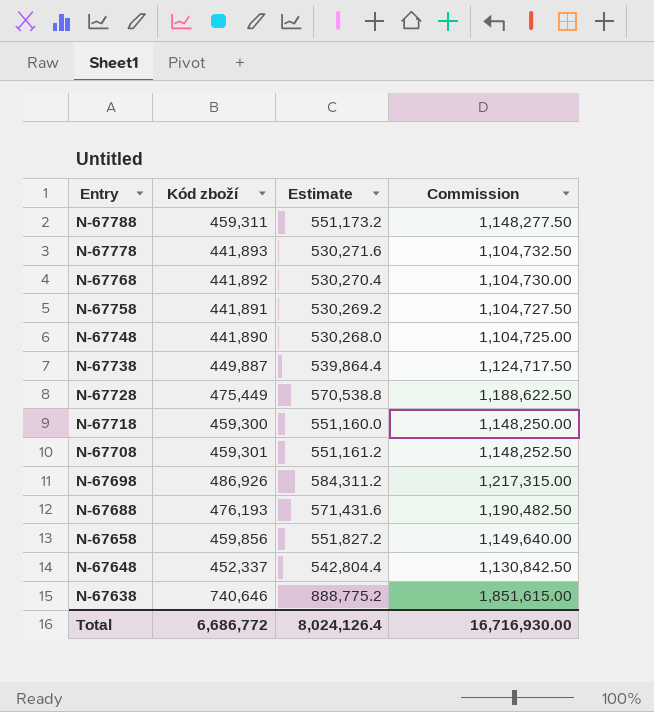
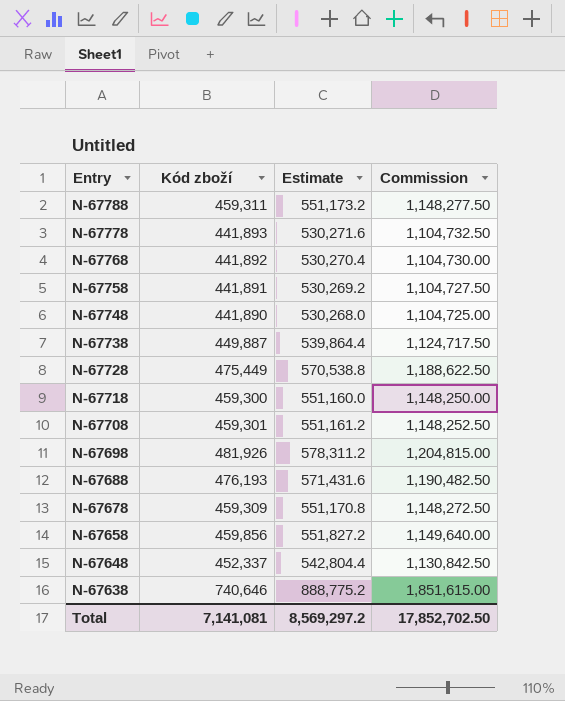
N-67698 | Kód zboží: 486,926 -> 481,926
N-67698 | Estimate: 584,311.2 -> 578,311.2
N-67698 | Commission: 1,217,315.00 -> 1,204,815.00
row N-67678: none -> 459,309 | 551,170.8 | 1,148,272.50
Total | Kód zboží: 6,686,772 -> 7,141,081
Total | Estimate: 8,024,126.4 -> 8,569,297.2
Total | Commission: 16,716,930.00 -> 17,852,702.50

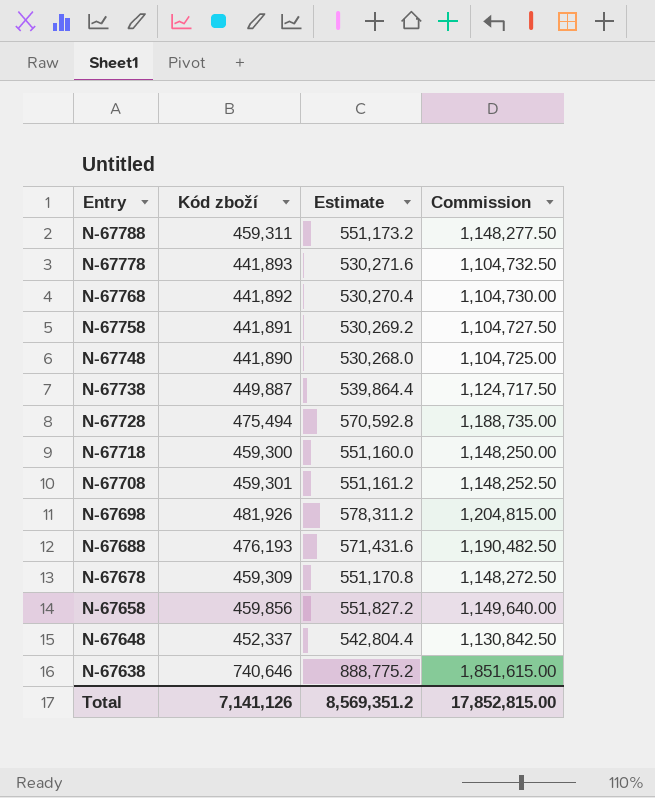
N-67728 | Kód zboží: 475,449 -> 475,494
N-67728 | Estimate: 570,538.8 -> 570,592.8
N-67728 | Commission: 1,188,622.50 -> 1,188,735.00
Total | Kód zboží: 7,141,081 -> 7,141,126
Total | Estimate: 8,569,297.2 -> 8,569,351.2
Total | Commission: 17,852,702.50 -> 17,852,815.00

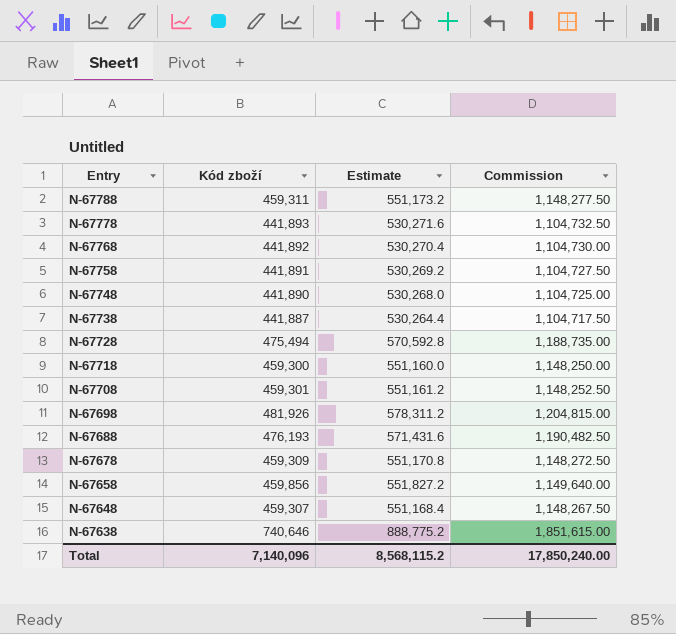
N-67738 | Kód zboží: 449,887 -> 441,887
N-67738 | Estimate: 539,864.4 -> 530,264.4
N-67738 | Commission: 1,124,717.50 -> 1,104,717.50
N-67648 | Kód zboží: 452,337 -> 459,307
N-67648 | Estimate: 542,804.4 -> 551,168.4
N-67648 | Commission: 1,130,842.50 -> 1,148,267.50
Total | Kód zboží: 7,141,126 -> 7,140,096
Total | Estimate: 8,569,351.2 -> 8,568,115.2
Total | Commission: 17,852,815.00 -> 17,850,240.00

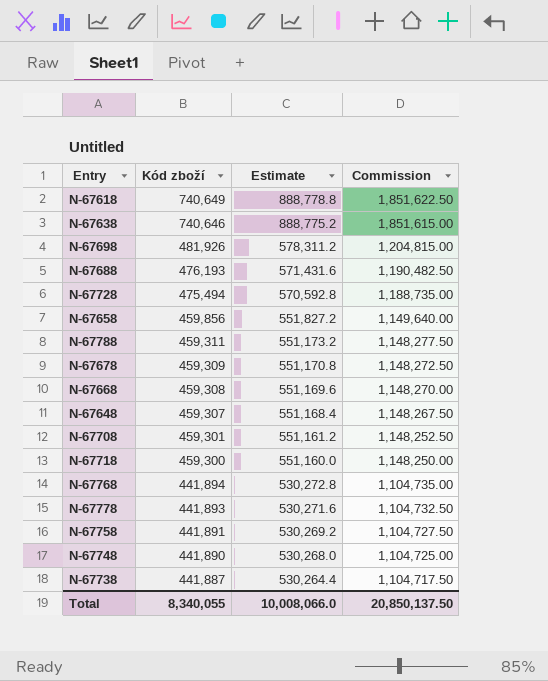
row order: Entry descending -> Kód zboží descending
row N-67618: none -> 740,649 | 888,778.8 | 1,851,622.50
row N-67668: none -> 459,308 | 551,169.6 | 1,148,270.00
N-67768 | Kód zboží: 441,892 -> 441,894
N-67768 | Estimate: 530,270.4 -> 530,272.8
N-67768 | Commission: 1,104,730.00 -> 1,104,735.00
Total | Kód zboží: 7,140,096 -> 8,340,055
Total | Estimate: 8,568,115.2 -> 10,008,066.0
Total | Commission: 17,850,240.00 -> 20,850,137.50

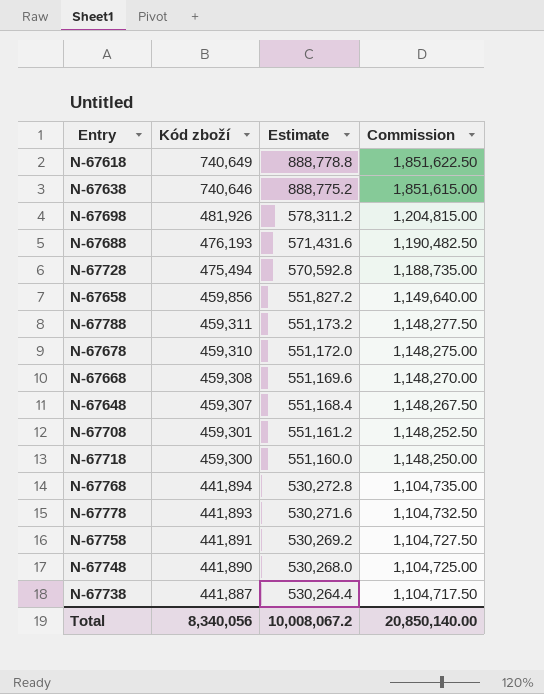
N-67678 | Kód zboží: 459,309 -> 459,310
N-67678 | Estimate: 551,170.8 -> 551,172.0
N-67678 | Commission: 1,148,272.50 -> 1,148,275.00
Total | Kód zboží: 8,340,055 -> 8,340,056
Total | Estimate: 10,008,066.0 -> 10,008,067.2
Total | Commission: 20,850,137.50 -> 20,850,140.00

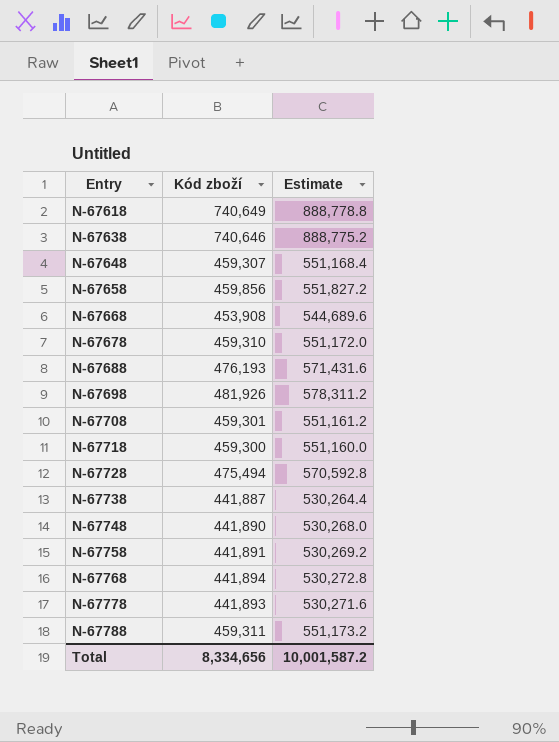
row order: Kód zboží descending -> Entry ascending
column Commission | formula: [Kód zboží] * 2.5 -> none
N-67668 | Kód zboží: 459,308 -> 453,908
N-67668 | Estimate: 551,169.6 -> 544,689.6
Total | Kód zboží: 8,340,056 -> 8,334,656
Total | Estimate: 10,008,067.2 -> 10,001,587.2

